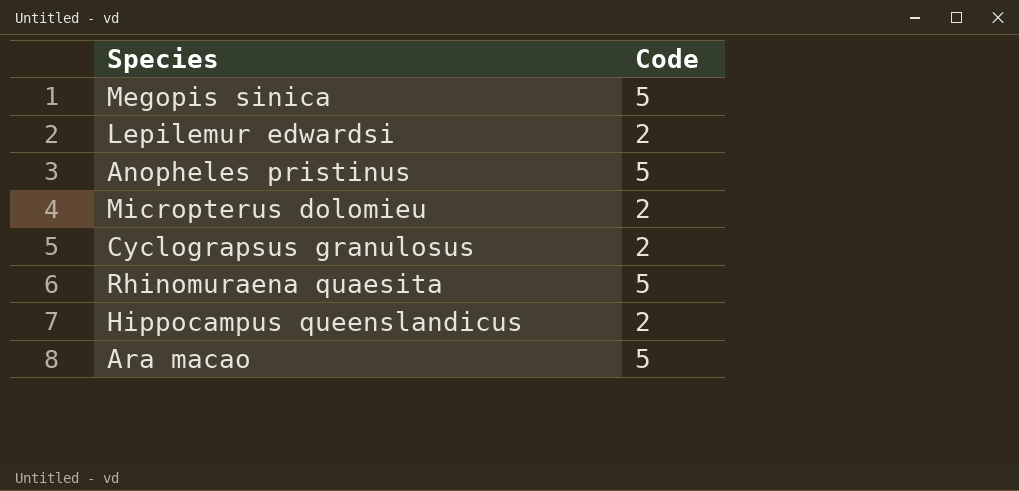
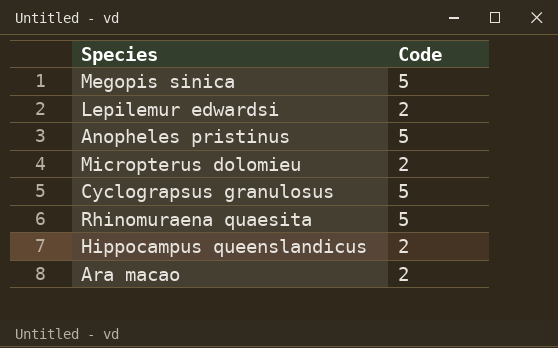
Cyclograpsus granulosus | Code: 2 -> 5
Ara macao | Code: 5 -> 2

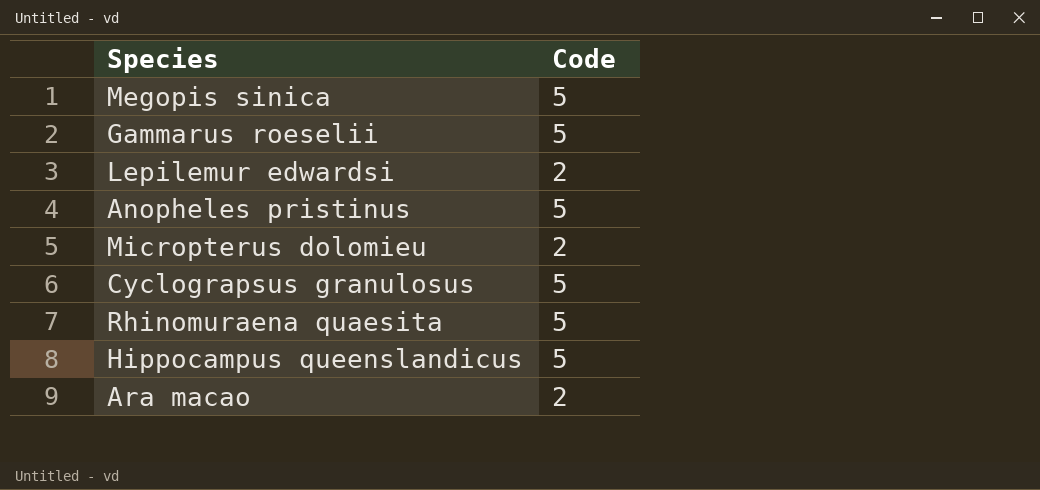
row Gammarus roeselii: none -> 5
Hippocampus queenslandicus | Code: 2 -> 5

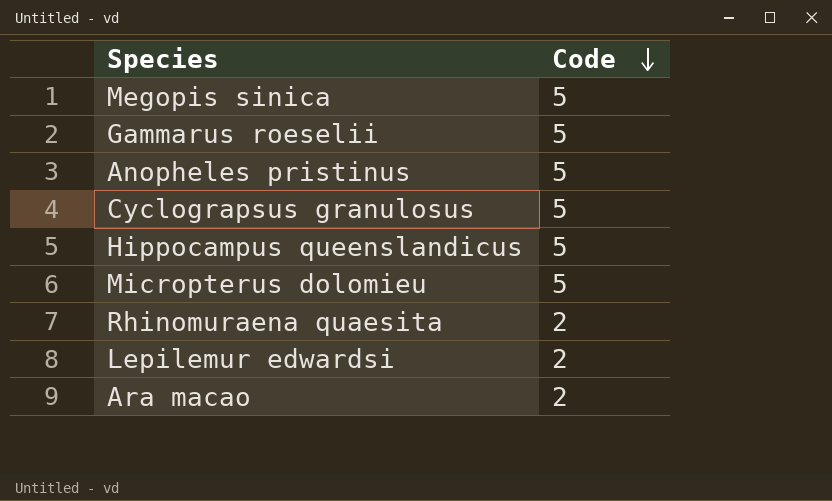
row order: none -> Code descending
Micropterus dolomieu | Code: 2 -> 5
Rhinomuraena quaesita | Code: 5 -> 2

